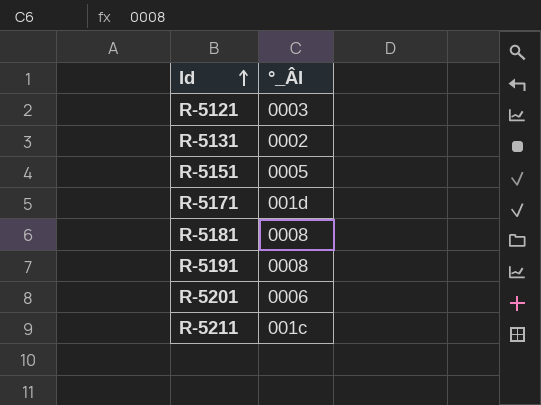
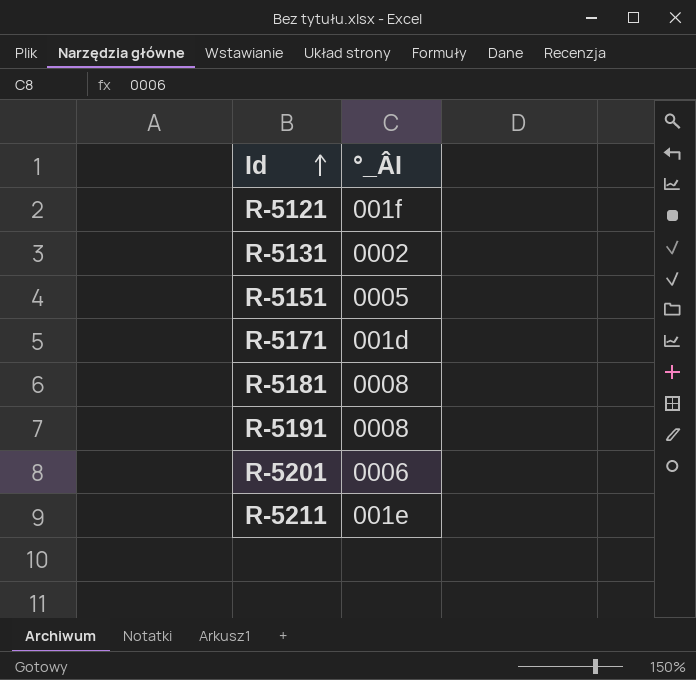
R-5121 | °_ÂI: 0003 -> 001f
R-5211 | °_ÂI: 001c -> 001e

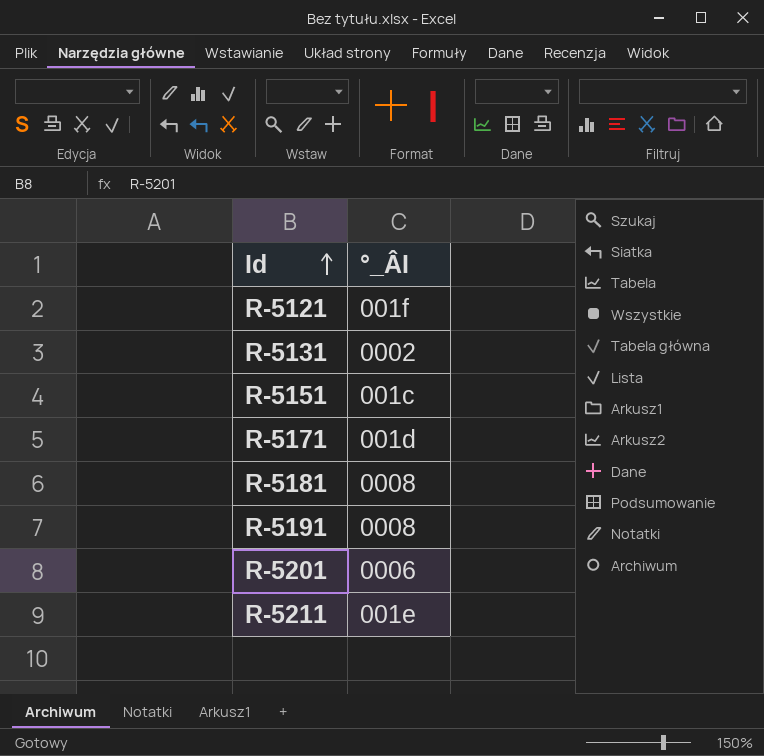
R-5151 | °_ÂI: 0005 -> 001c

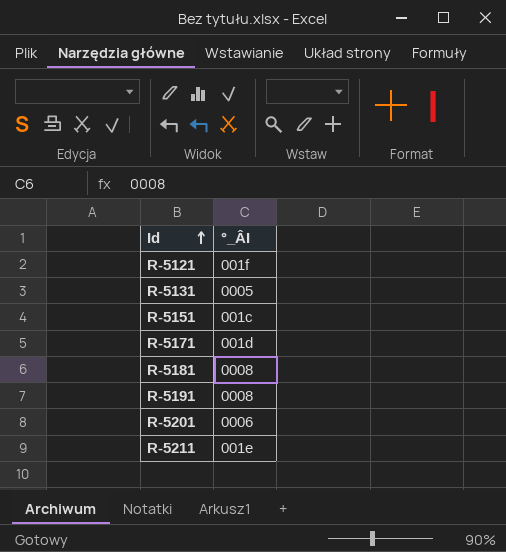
R-5131 | °_ÂI: 0002 -> 0005

